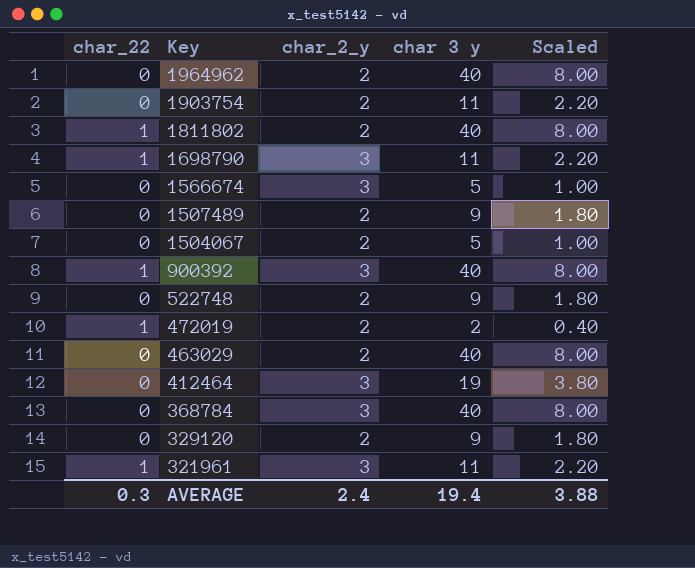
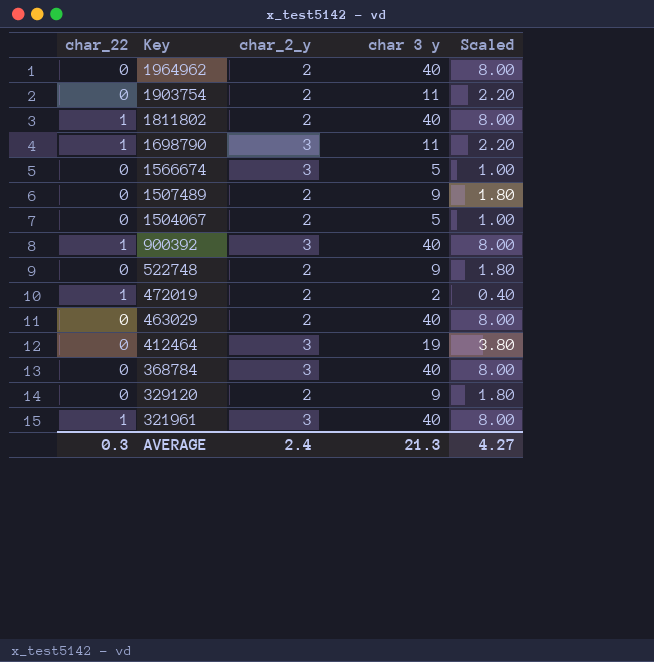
321961 | char 3 y: 11 -> 40
321961 | Scaled: 2.20 -> 8.00
AVERAGE | char 3 y: 19.4 -> 21.3
AVERAGE | Scaled: 3.88 -> 4.27

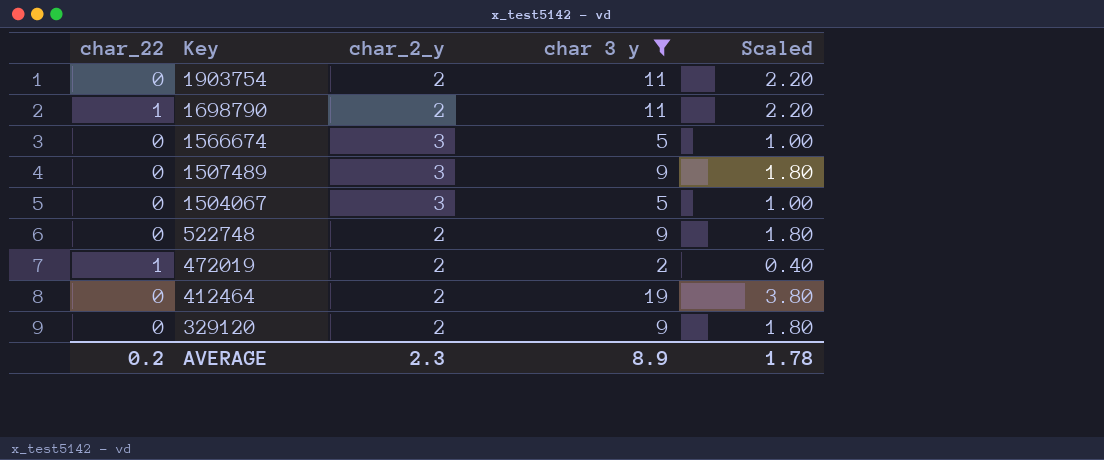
filter: none -> char 3 y != 40
1698790 | char_2_y: 3 -> 2
1507489 | char_2_y: 2 -> 3
1504067 | char_2_y: 2 -> 3
412464 | char_2_y: 3 -> 2
AVERAGE | char_22: 0.3 -> 0.2
AVERAGE | char_2_y: 2.4 -> 2.3
AVERAGE | char 3 y: 21.3 -> 8.9
AVERAGE | Scaled: 4.27 -> 1.78

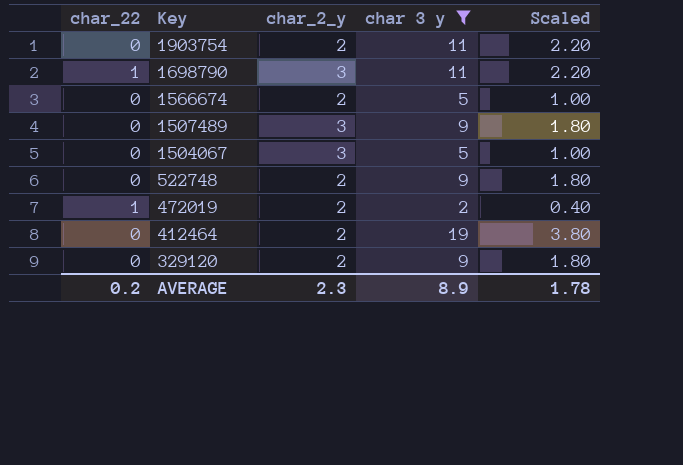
1698790 | char_2_y: 2 -> 3
1566674 | char_2_y: 3 -> 2

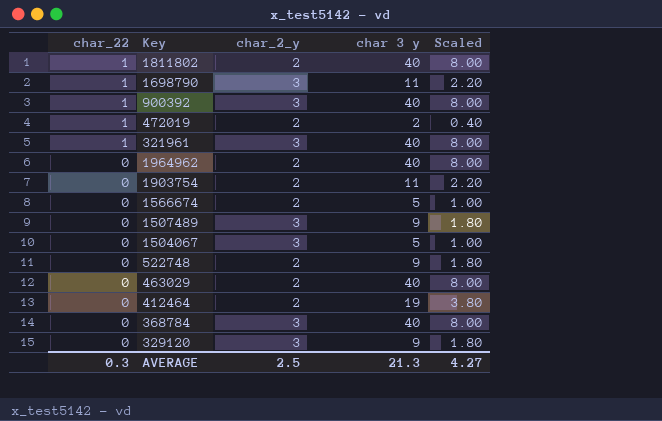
filter: char 3 y != 40 -> none
row order: Key descending -> char_22 descending
329120 | char_2_y: 2 -> 3
AVERAGE | char_22: 0.2 -> 0.3
AVERAGE | char_2_y: 2.3 -> 2.5
AVERAGE | char 3 y: 8.9 -> 21.3
AVERAGE | Scaled: 1.78 -> 4.27

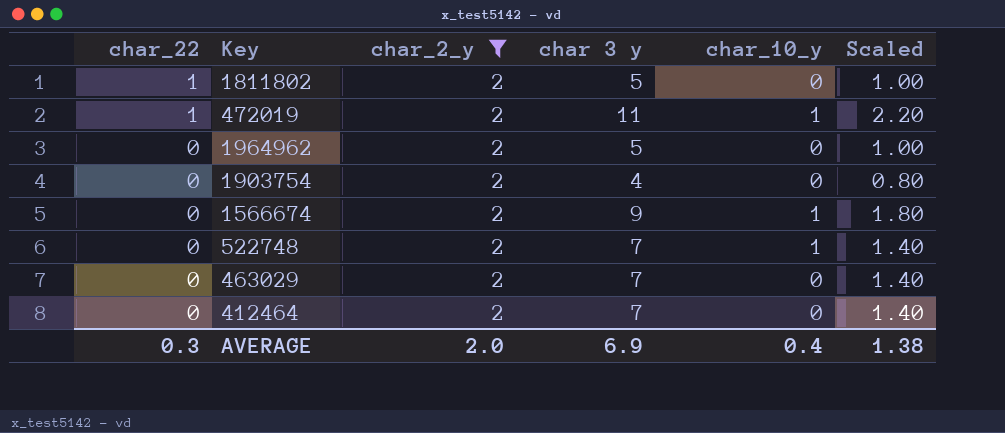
filter: none -> char_2_y = 2
column char_10_y | position: none -> 5
1811802 | char 3 y: 40 -> 5
1811802 | Scaled: 8.00 -> 1.00
472019 | char 3 y: 2 -> 11
472019 | Scaled: 0.40 -> 2.20
1964962 | char 3 y: 40 -> 5
1964962 | Scaled: 8.00 -> 1.00
1903754 | char 3 y: 11 -> 4
1903754 | Scaled: 2.20 -> 0.80
1566674 | char 3 y: 5 -> 9
1566674 | Scaled: 1.00 -> 1.80
522748 | char 3 y: 9 -> 7
522748 | Scaled: 1.80 -> 1.40
463029 | char 3 y: 40 -> 7
463029 | Scaled: 8.00 -> 1.40
412464 | char 3 y: 19 -> 7
412464 | Scaled: 3.80 -> 1.40
AVERAGE | char_2_y: 2.5 -> 2.0
AVERAGE | char 3 y: 21.3 -> 6.9
AVERAGE | Scaled: 4.27 -> 1.38

